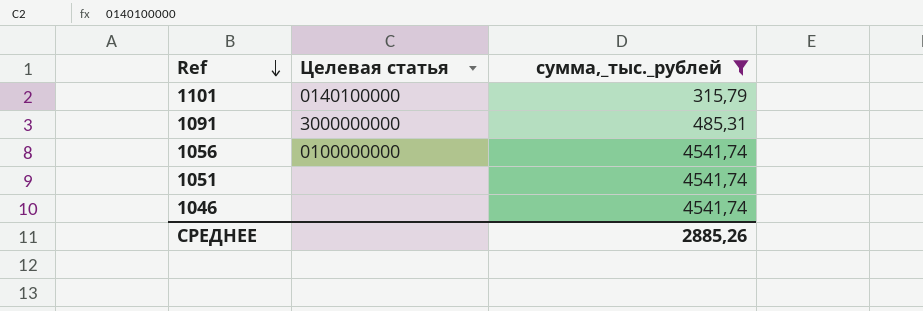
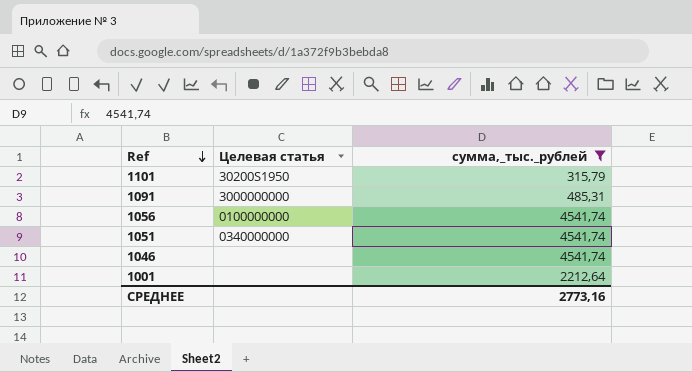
1101 | Целевая статья: 0140100000 -> 30200S1950
1051 | Целевая статья: none -> 0340000000
row 1001: none -> none | 2212,64
СРЕДНЕЕ | сумма,_тыс._рублей: 2885,26 -> 2773,16

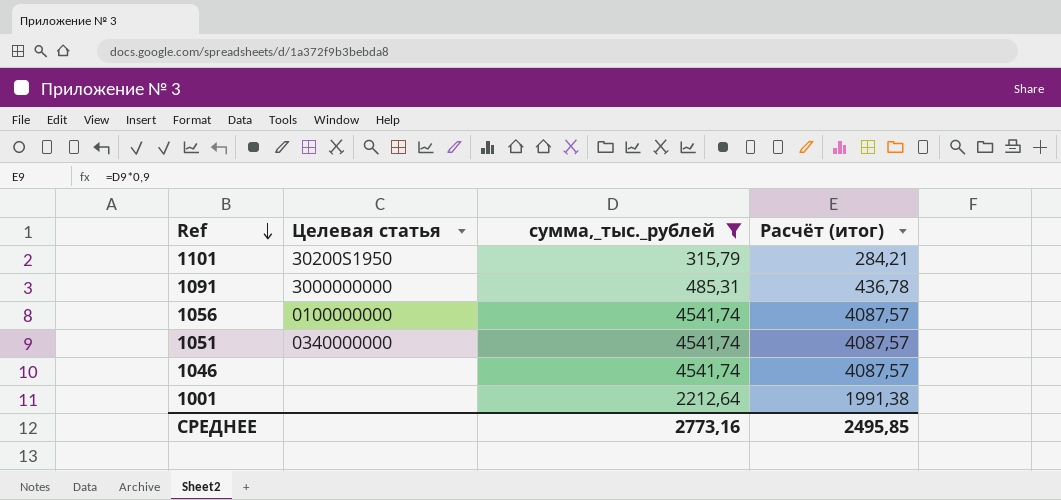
column Расчёт (итог) | formula: none -> [сумма,_тыс._рублей] * 0,9

